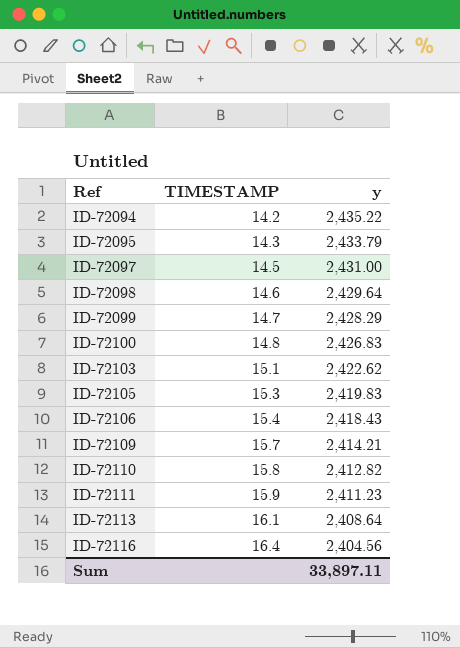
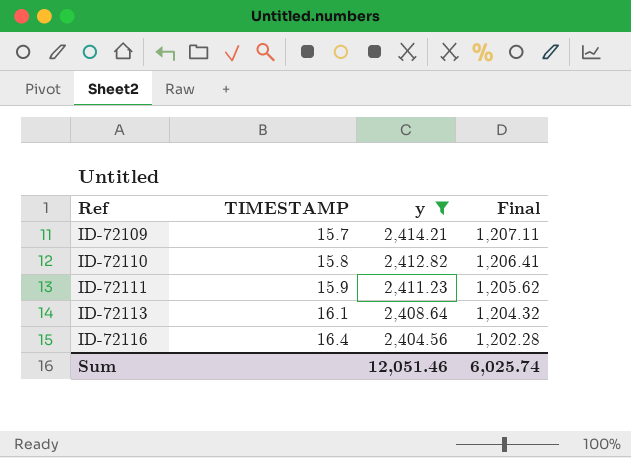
filter: none -> y <= 2,414.21
column Final | formula: none -> [y] * 0.5
Sum | y: 33,897.11 -> 12,051.46

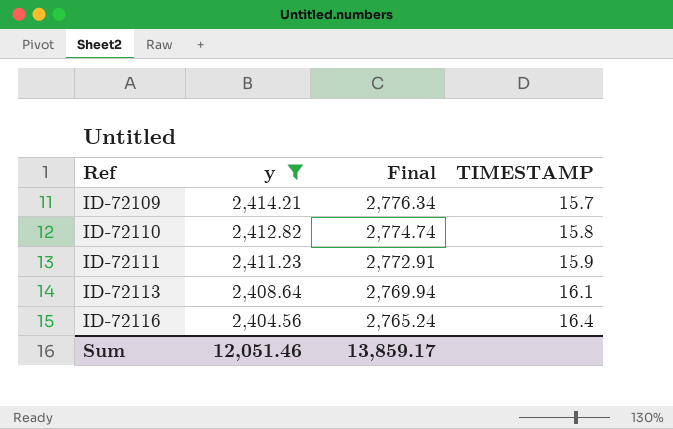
column Final | formula: [y] * 0.5 -> [y] * 1.15
column TIMESTAMP | position: 2 -> 4
Sum | Final: 6,025.74 -> 13,859.17

